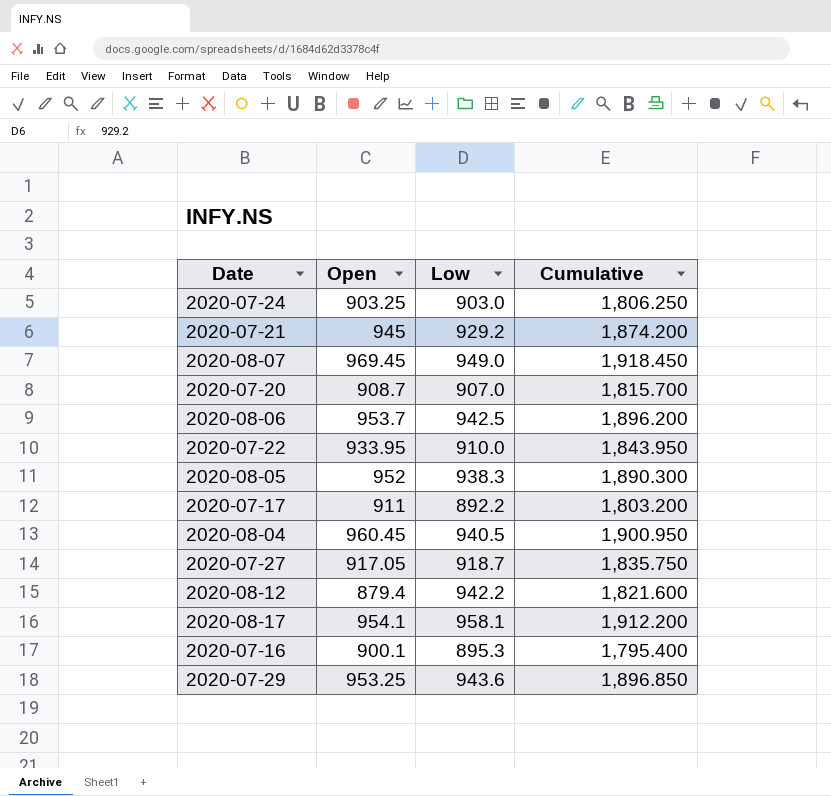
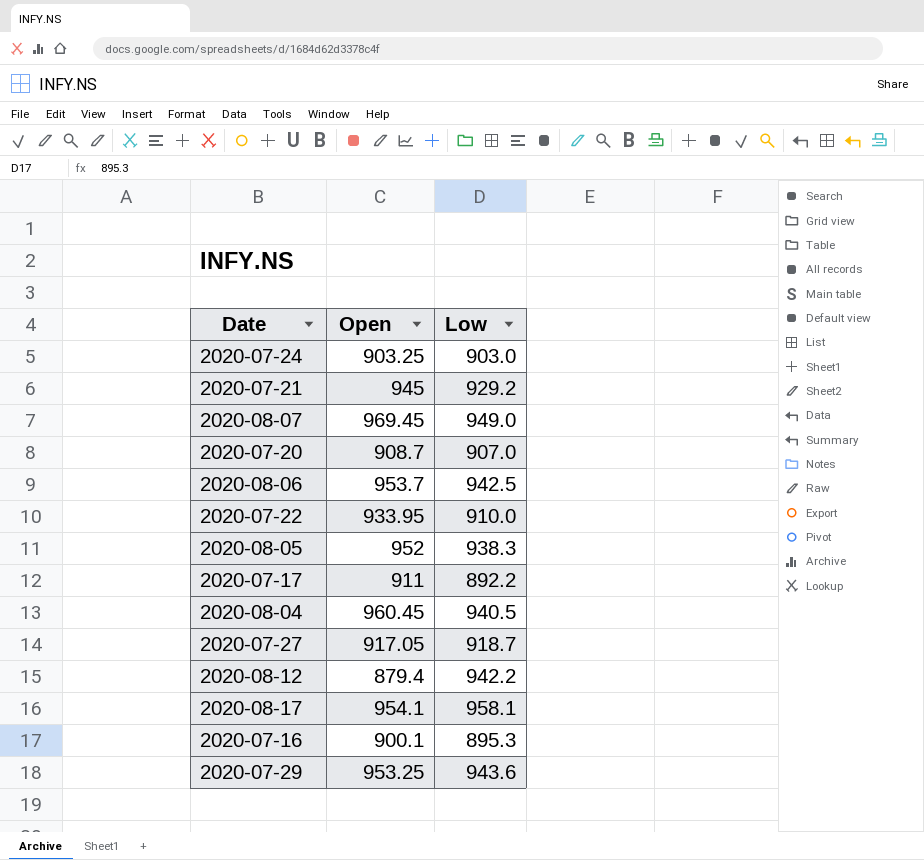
column Cumulative | formula: [Open] + [Low] -> none

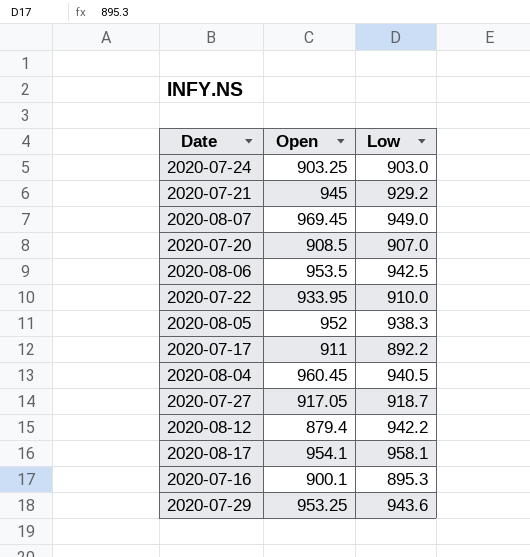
2020-07-20 | Open: 908.7 -> 908.5
2020-08-06 | Open: 953.7 -> 953.5

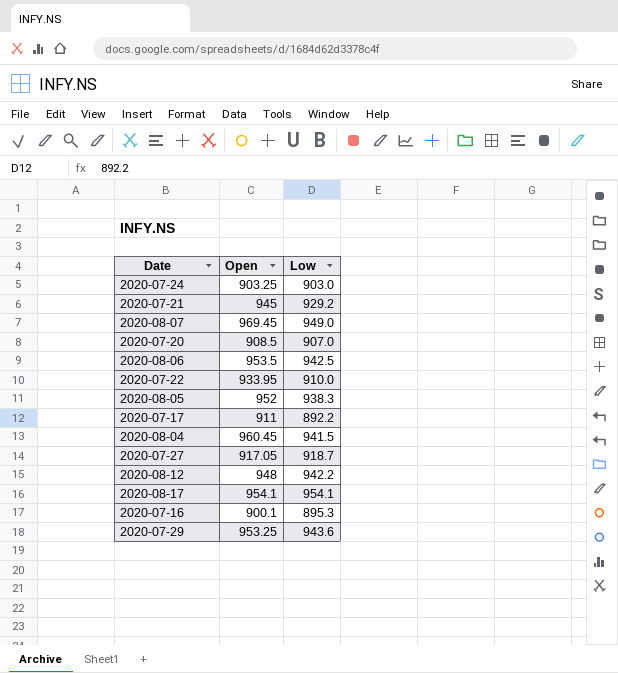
2020-08-04 | Low: 940.5 -> 941.5
2020-08-12 | Open: 879.4 -> 948
2020-08-17 | Low: 958.1 -> 954.1

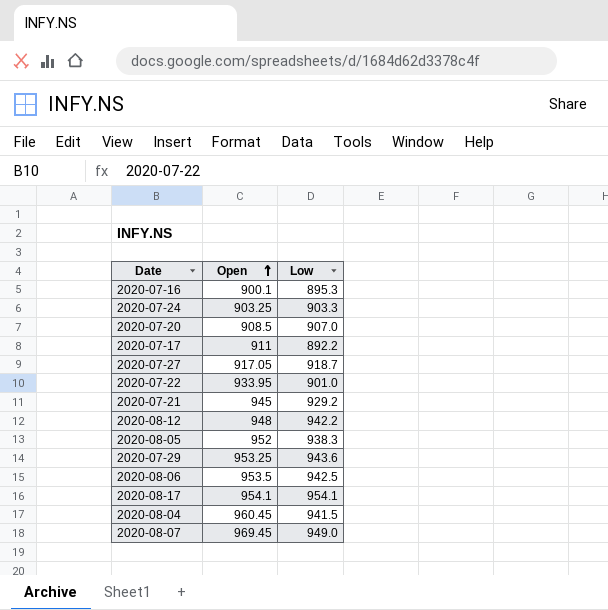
row order: none -> Open ascending
2020-07-24 | Low: 903.0 -> 903.3
2020-07-22 | Low: 910.0 -> 901.0

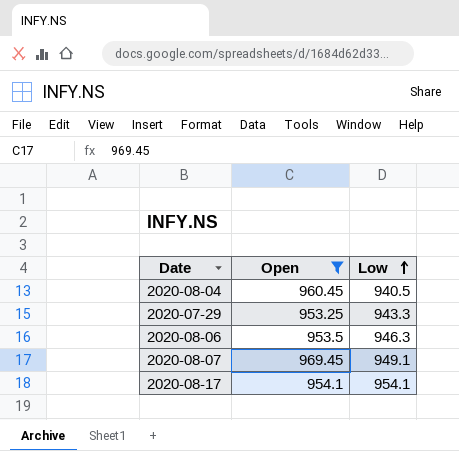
filter: none -> Open >= 953.25
row order: Open ascending -> Low ascending
2020-08-04 | Low: 941.5 -> 940.5
2020-07-29 | Low: 943.6 -> 943.3
2020-08-06 | Low: 942.5 -> 946.3
2020-08-07 | Low: 949.0 -> 949.1

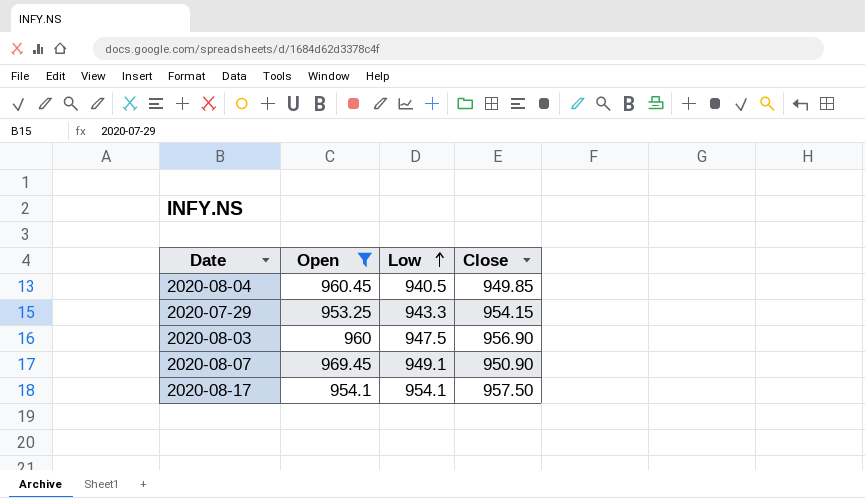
column Close | position: none -> 4
row 2020-08-06: 953.5 | 946.3 -> none
row 2020-08-03: none -> 960 | 947.5 | 956.90

